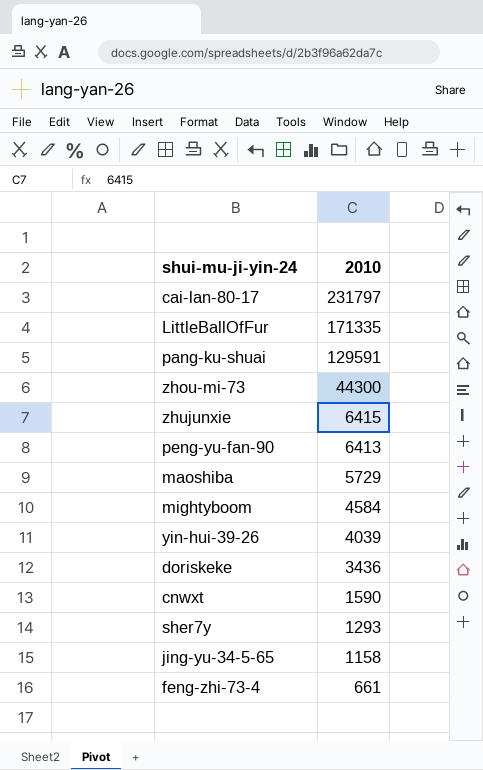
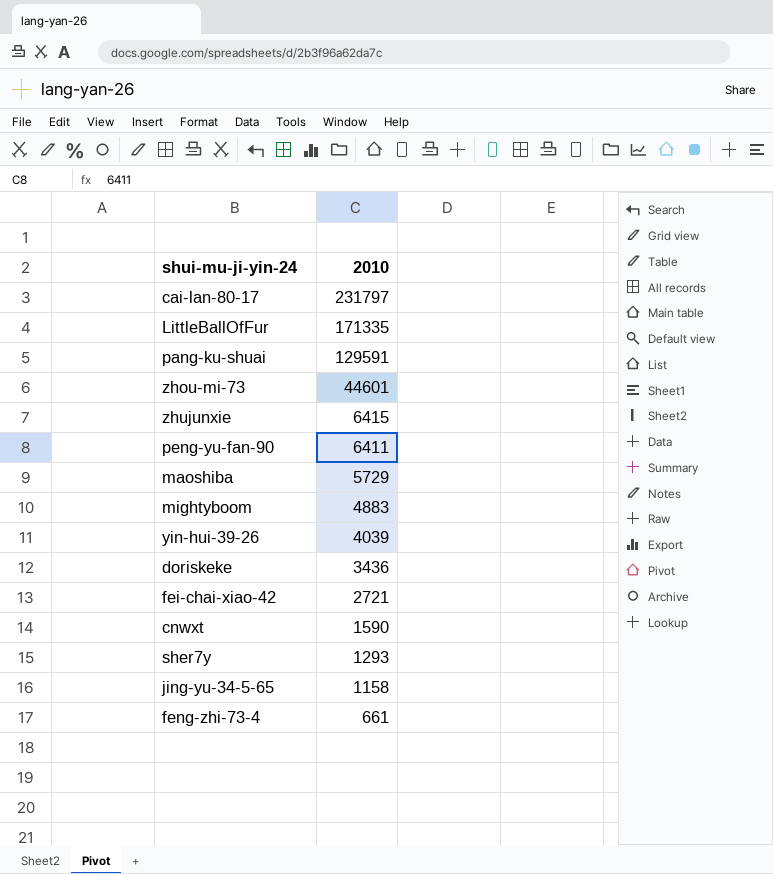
zhou-mi-73 | 2010: 44300 -> 44601
peng-yu-fan-90 | 2010: 6413 -> 6411
mightyboom | 2010: 4584 -> 4883
row fei-chai-xiao-42: none -> 2721

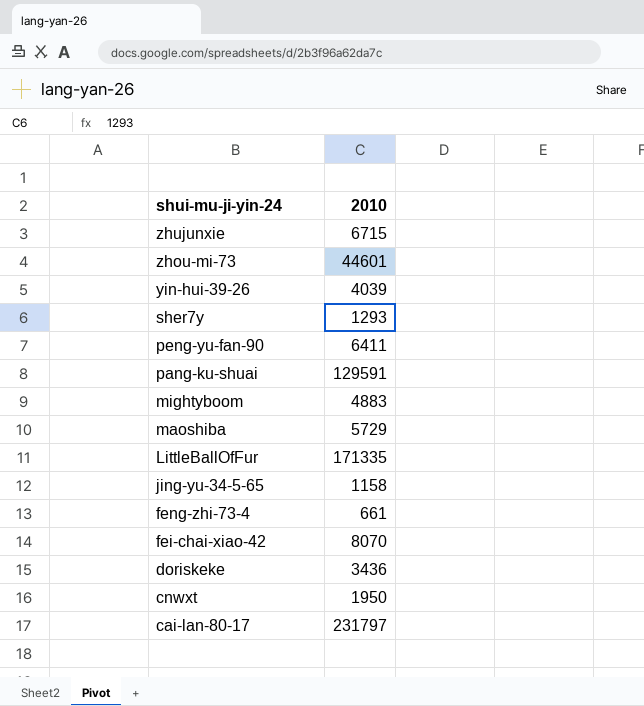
row order: 2010 descending -> shui-mu-ji-yin-24 descending
zhujunxie | 2010: 6415 -> 6715
fei-chai-xiao-42 | 2010: 2721 -> 8070
cnwxt | 2010: 1590 -> 1950

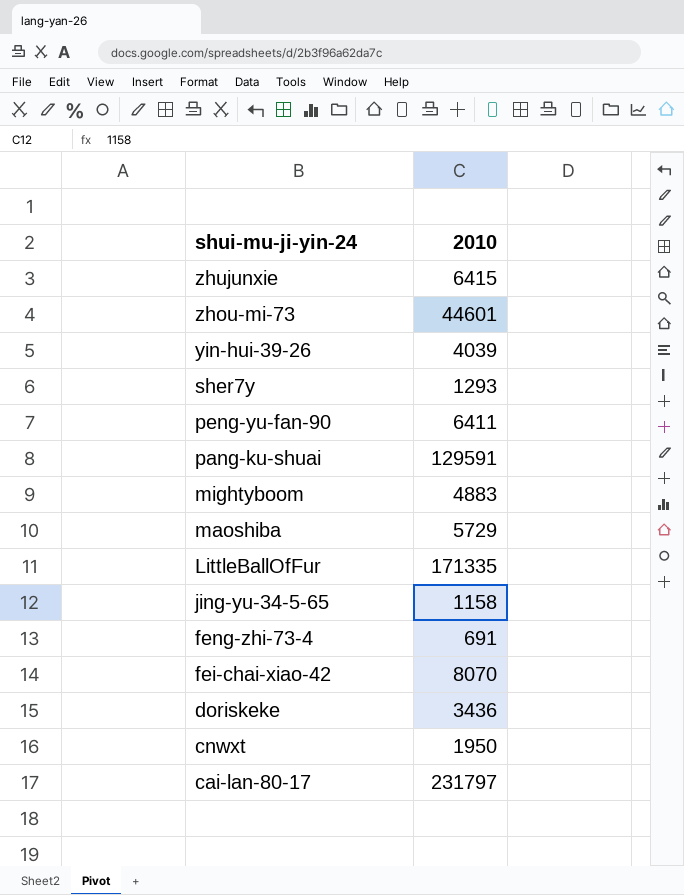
zhujunxie | 2010: 6715 -> 6415
feng-zhi-73-4 | 2010: 661 -> 691

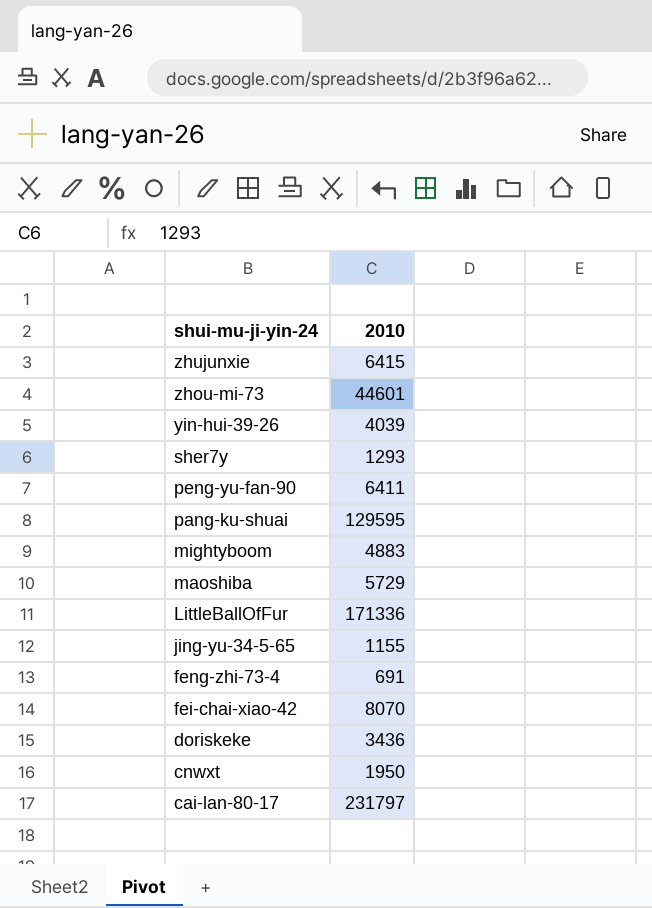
pang-ku-shuai | 2010: 129591 -> 129595
LittleBallOfFur | 2010: 171335 -> 171336
jing-yu-34-5-65 | 2010: 1158 -> 1155

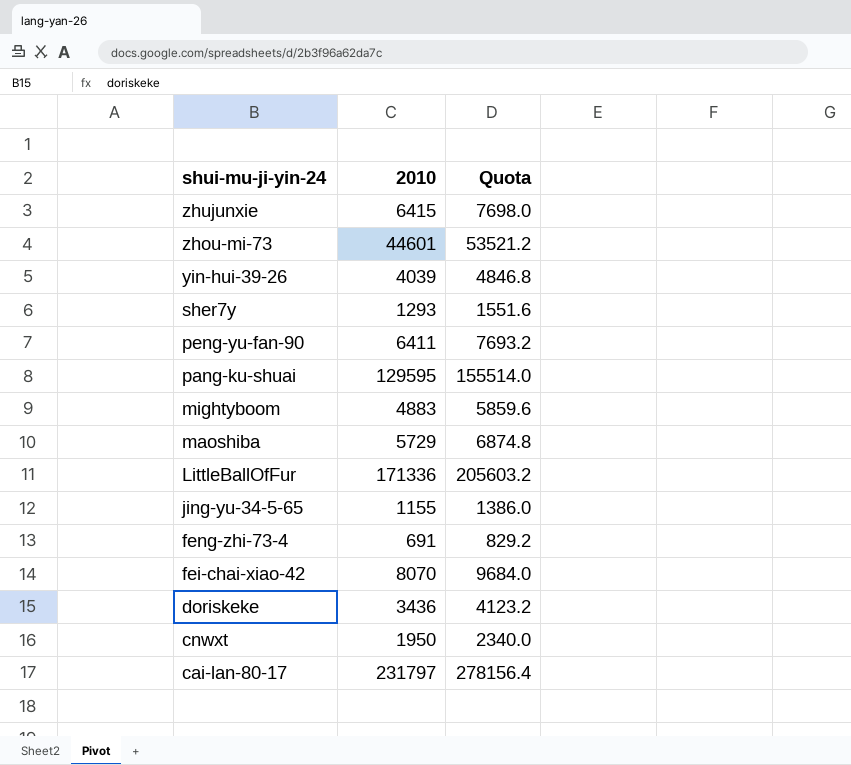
column Quota | formula: none -> [2010] * 1.2

